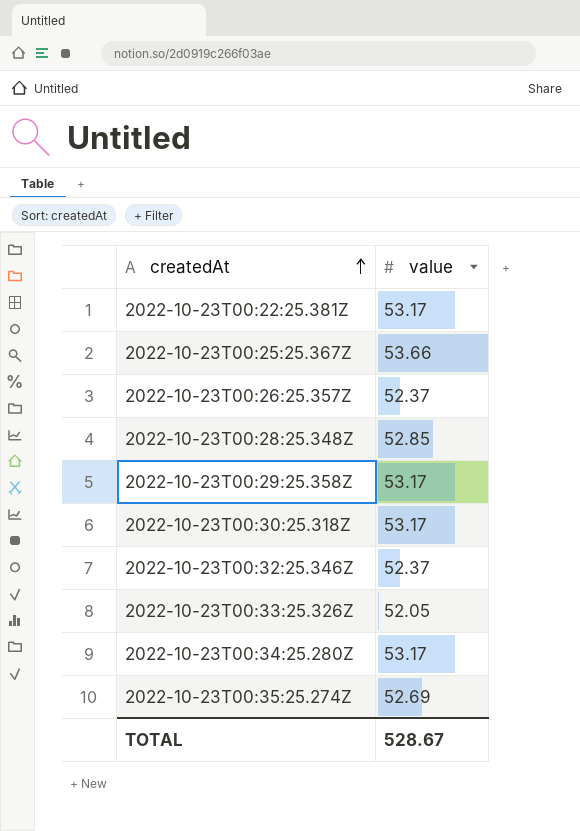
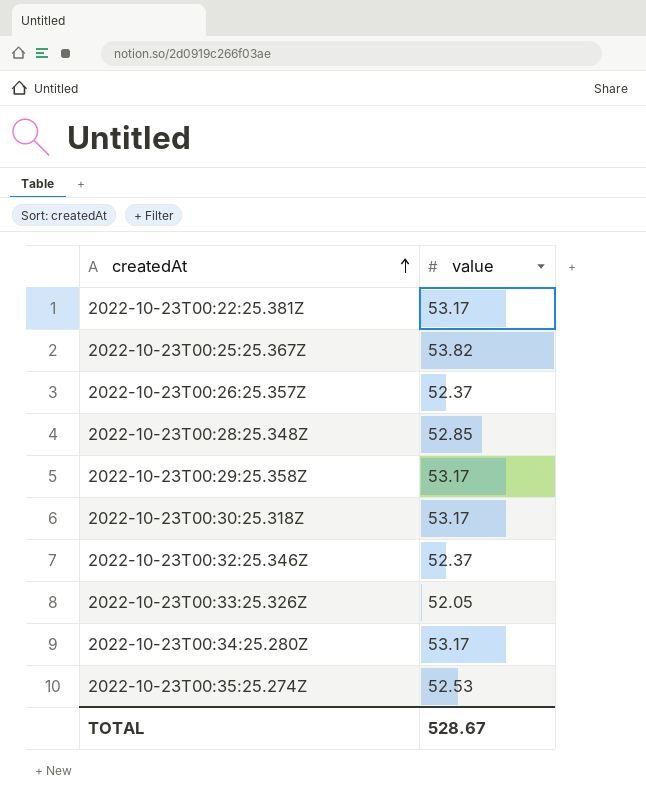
2022-10-23T00:25:25.367Z | value: 53.66 -> 53.82
2022-10-23T00:35:25.274Z | value: 52.69 -> 52.53

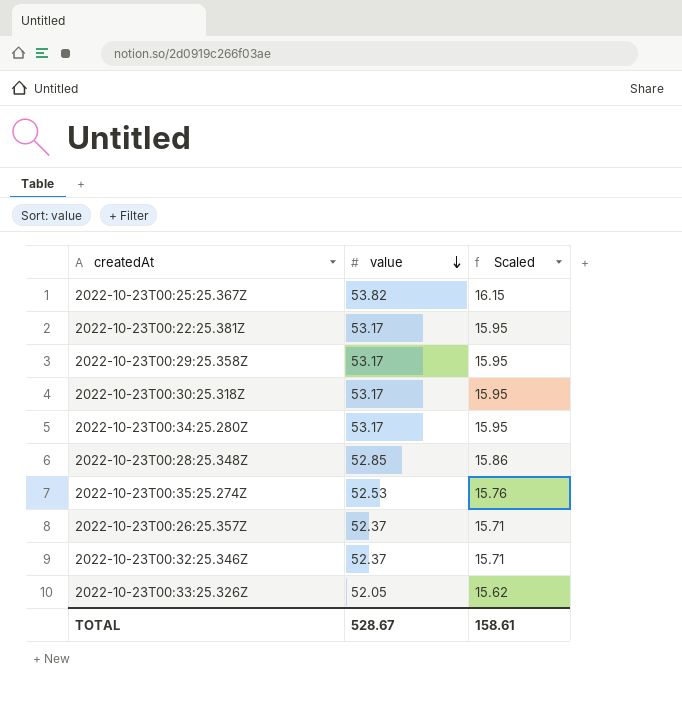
row order: createdAt ascending -> value descending
column Scaled | formula: none -> [value] * 0.3

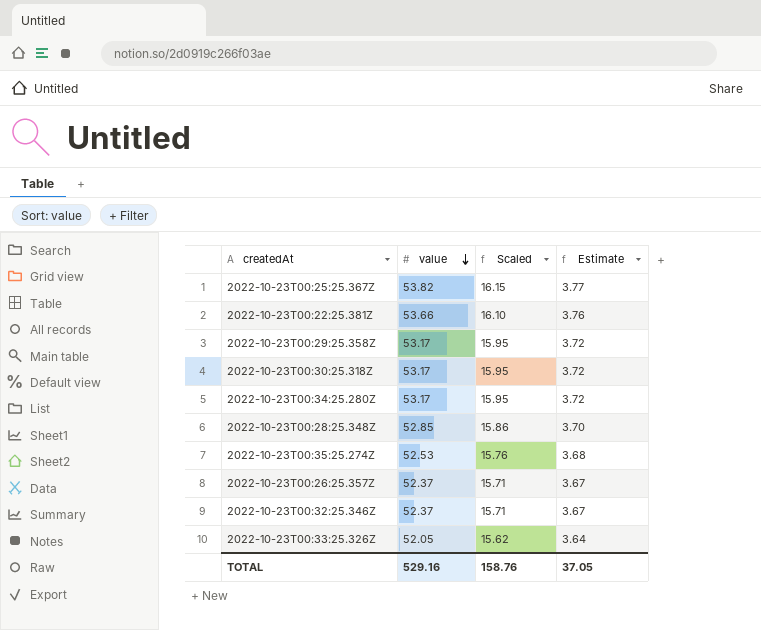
column Estimate | formula: none -> [value] * 0.07
2022-10-23T00:22:25.381Z | value: 53.17 -> 53.66
2022-10-23T00:22:25.381Z | Scaled: 15.95 -> 16.10
TOTAL | value: 528.67 -> 529.16
TOTAL | Scaled: 158.61 -> 158.76

